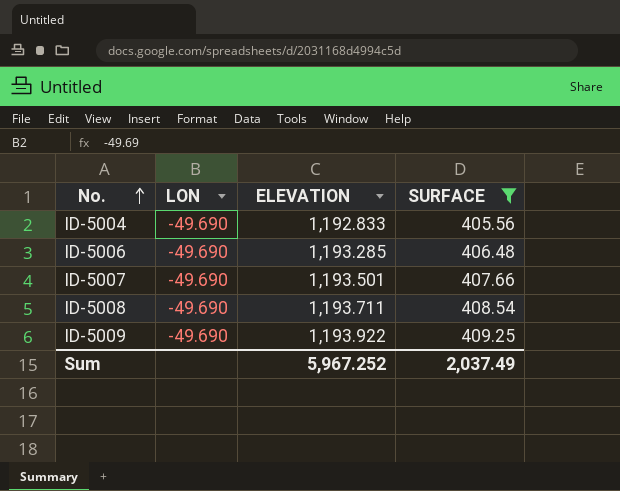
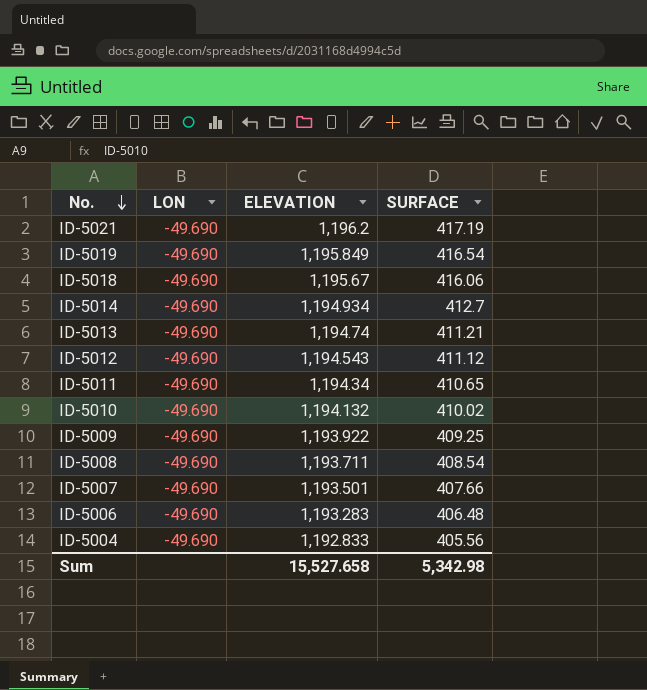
filter: SURFACE <= 409.25 -> none
row order: No. ascending -> No. descending
ID-5006 | ELEVATION: 1,193.285 -> 1,193.283
Sum | ELEVATION: 5,967.252 -> 15,527.658
Sum | SURFACE: 2,037.49 -> 5,342.98

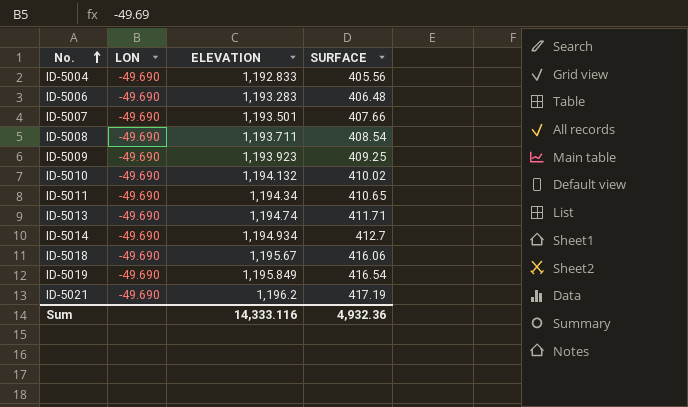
row order: No. descending -> No. ascending
row ID-5012: -49.690 | 1,194.543 | 411.12 -> none
ID-5009 | ELEVATION: 1,193.922 -> 1,193.923
ID-5013 | SURFACE: 411.21 -> 411.71
Sum | ELEVATION: 15,527.658 -> 14,333.116
Sum | SURFACE: 5,342.98 -> 4,932.36

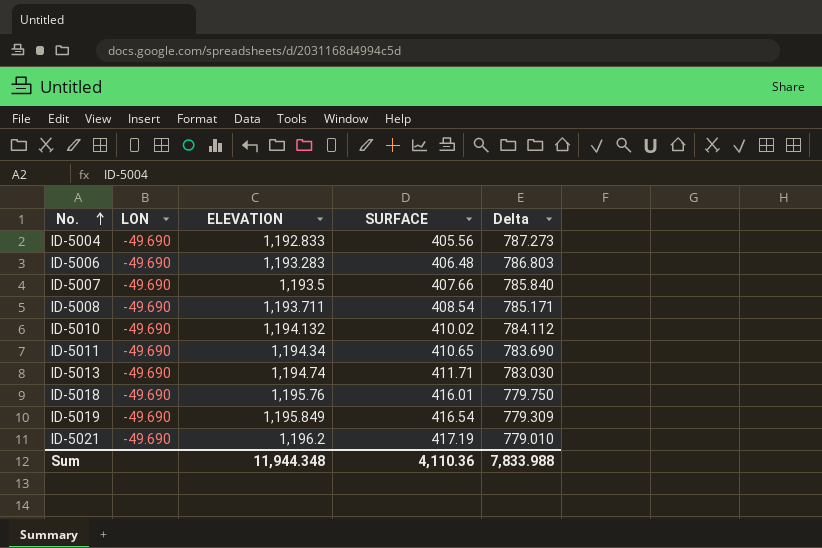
column Delta | formula: none -> [ELEVATION] - [SURFACE]
row ID-5009: -49.690 | 1,193.923 | 409.25 -> none
row ID-5014: -49.690 | 1,194.934 | 412.7 -> none
ID-5007 | ELEVATION: 1,193.501 -> 1,193.5
ID-5018 | ELEVATION: 1,195.67 -> 1,195.76
ID-5018 | SURFACE: 416.06 -> 416.01
Sum | ELEVATION: 14,333.116 -> 11,944.348
Sum | SURFACE: 4,932.36 -> 4,110.36

